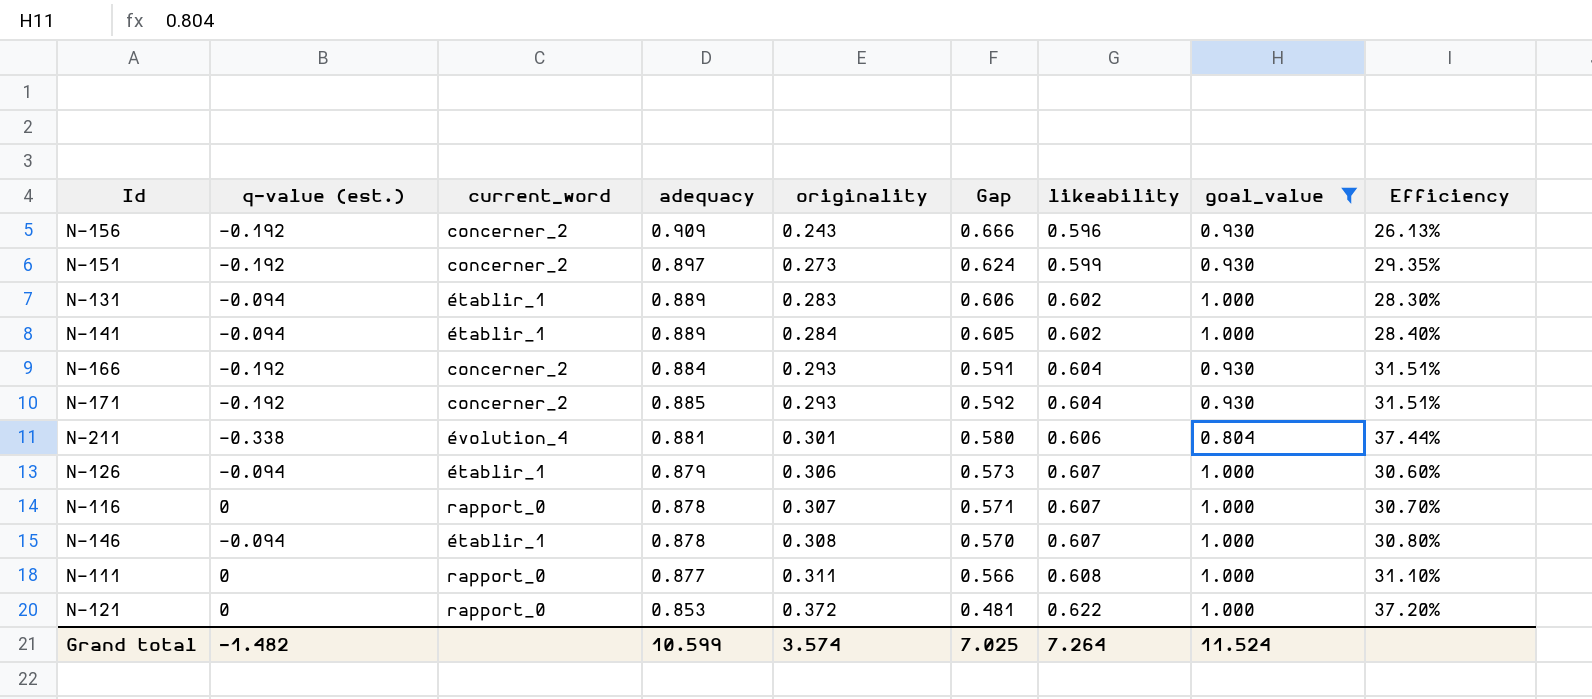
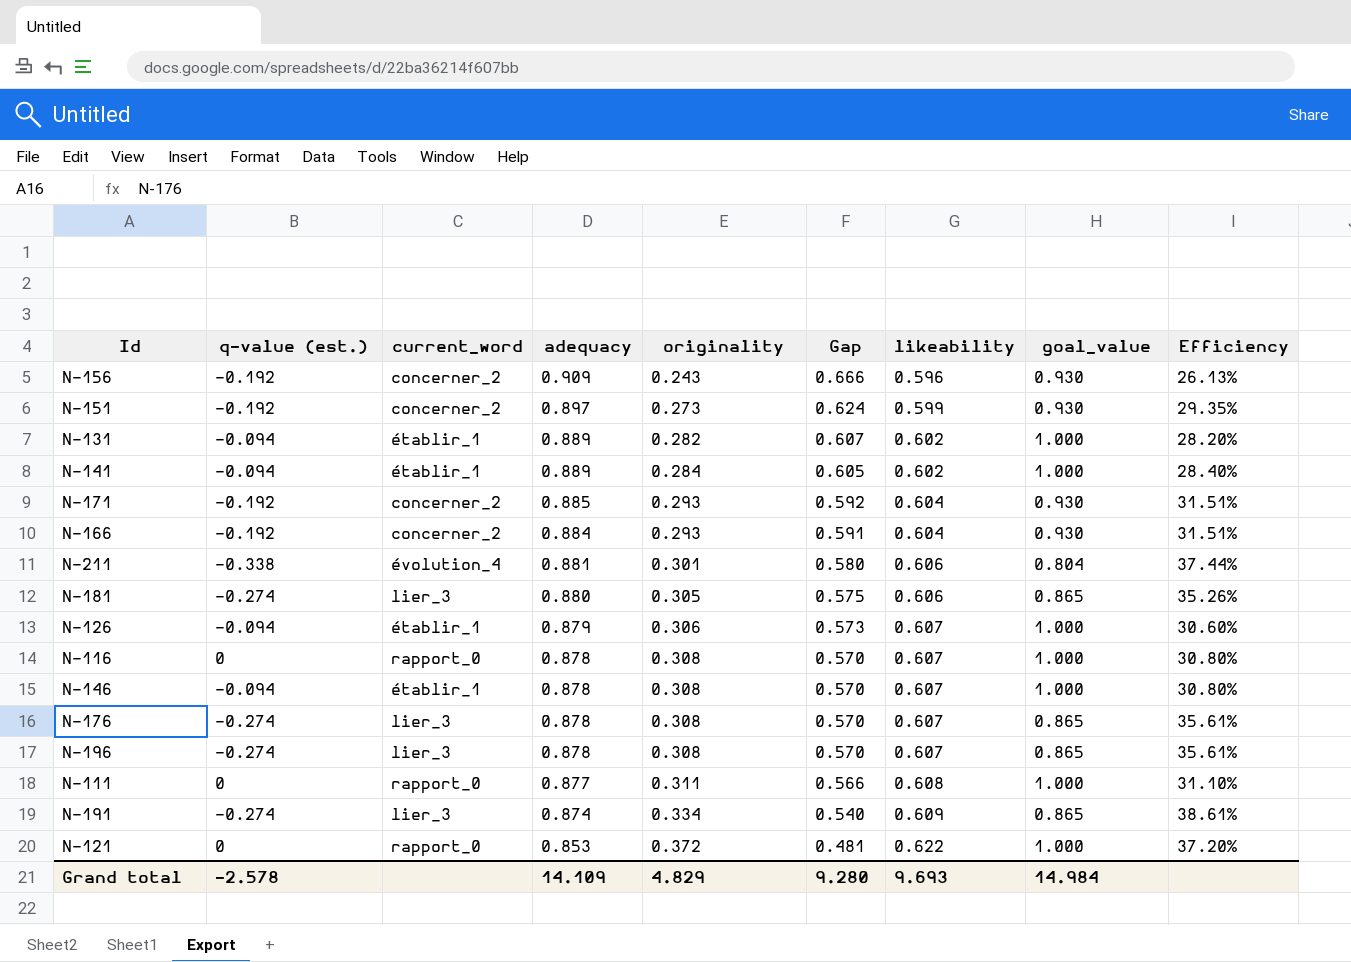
filter: goal_value != 0.865 -> none
row order: originality ascending -> adequacy descending
N-131 | originality: 0.283 -> 0.282
N-131 | Gap: 0.606 -> 0.607
N-131 | Efficiency: 28.30% -> 28.20%
N-116 | originality: 0.307 -> 0.308
N-116 | Gap: 0.571 -> 0.570
N-116 | Efficiency: 30.70% -> 30.80%
Grand total | q-value (est.): -1.482 -> -2.578
Grand total | adequacy: 10.599 -> 14.109
Grand total | originality: 3.574 -> 4.829
Grand total | Gap: 7.025 -> 9.280
Grand total | likeability: 7.264 -> 9.693
Grand total | goal_value: 11.524 -> 14.984

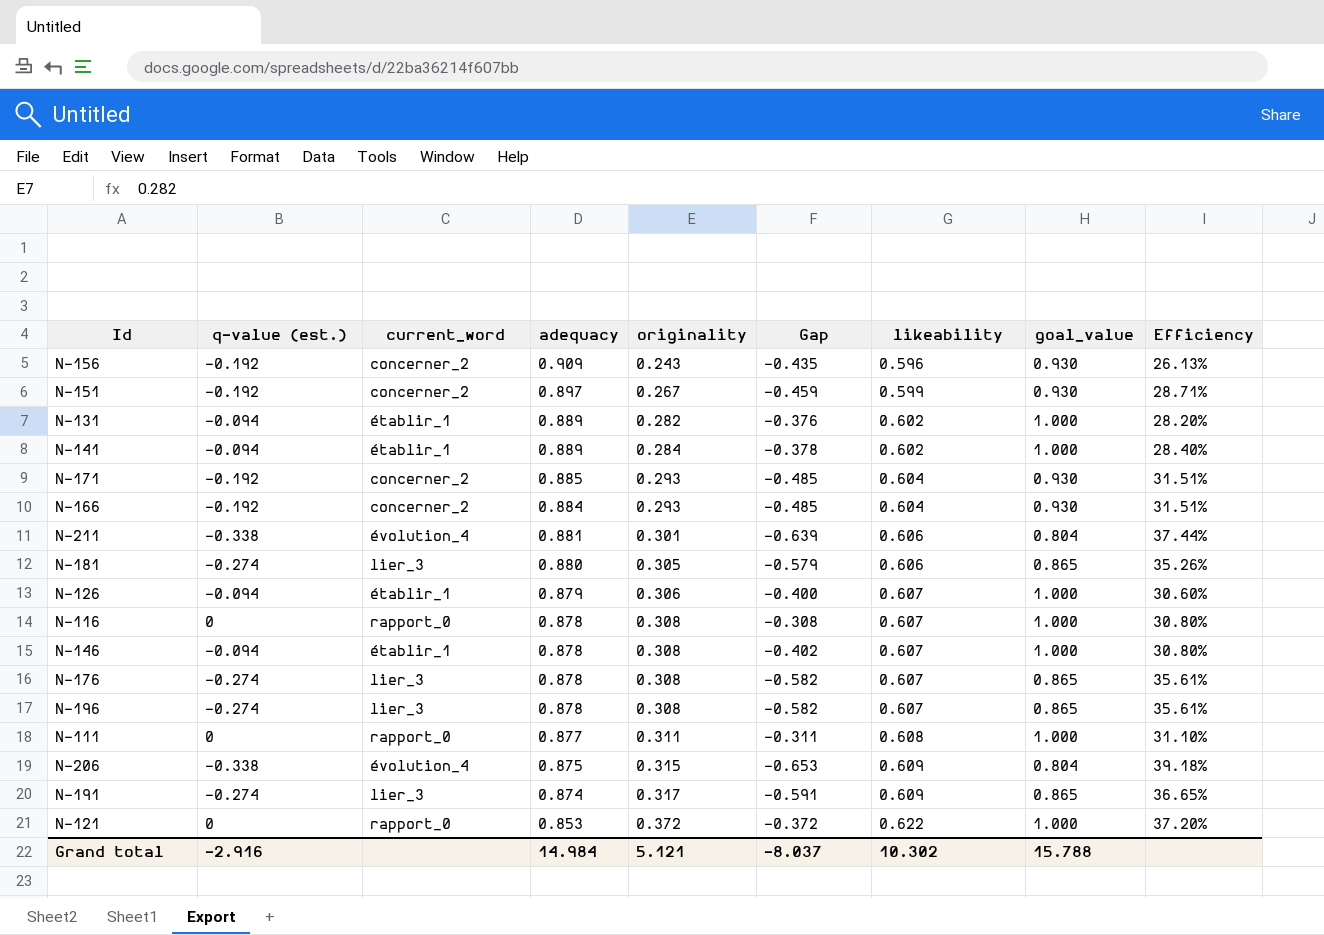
column Gap | formula: [adequacy] - [originality] -> [q-value (est.)] - [originality]
N-151 | originality: 0.273 -> 0.267
N-151 | Efficiency: 29.35% -> 28.71%
row N-206: none -> -0.338 | évolution_4 | 0.875 | 0.315 | -0.653 | 0.609 | 0.804 | 39.18%
N-191 | originality: 0.334 -> 0.317
N-191 | Efficiency: 38.61% -> 36.65%
Grand total | q-value (est.): -2.578 -> -2.916
Grand total | adequacy: 14.109 -> 14.984
Grand total | originality: 4.829 -> 5.121
Grand total | Gap: 9.280 -> -8.037
Grand total | likeability: 9.693 -> 10.302
Grand total | goal_value: 14.984 -> 15.788

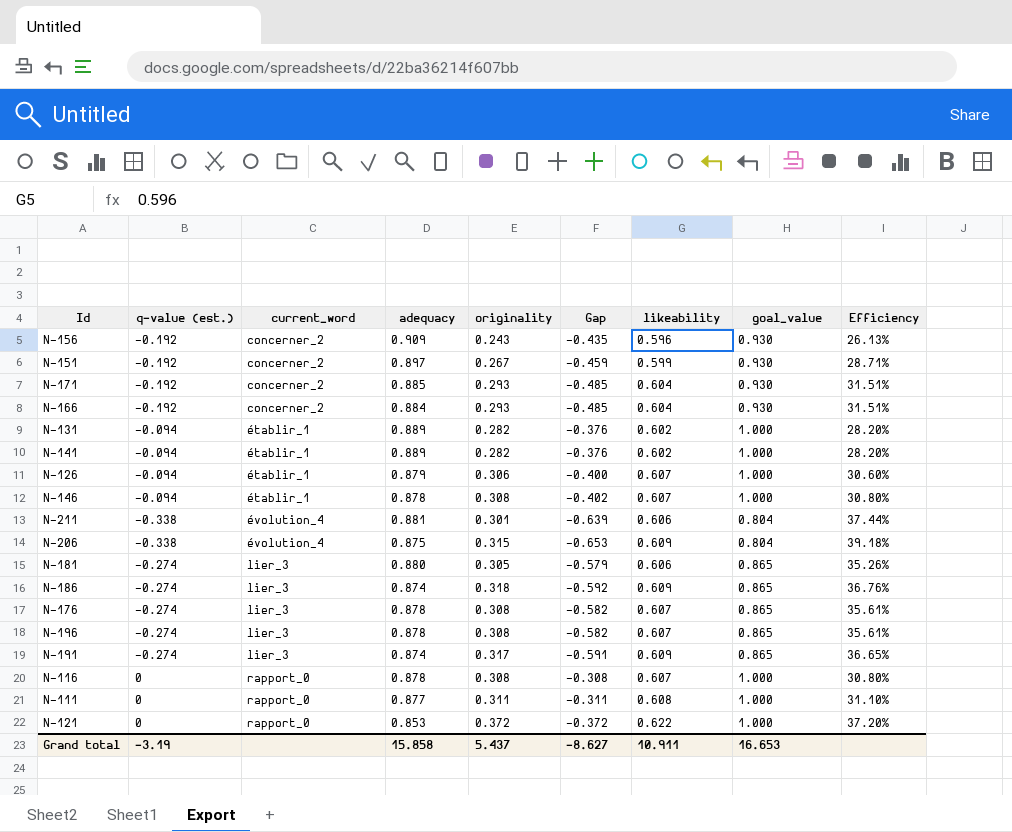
row order: adequacy descending -> current_word ascending
N-141 | originality: 0.284 -> 0.282
N-141 | Gap: -0.378 -> -0.376
N-141 | Efficiency: 28.40% -> 28.20%
row N-186: none -> -0.274 | lier_3 | 0.874 | 0.318 | -0.592 | 0.609 | 0.865 | 36.76%
Grand total | q-value (est.): -2.916 -> -3.19
Grand total | adequacy: 14.984 -> 15.858
Grand total | originality: 5.121 -> 5.437
Grand total | Gap: -8.037 -> -8.627
Grand total | likeability: 10.302 -> 10.911
Grand total | goal_value: 15.788 -> 16.653

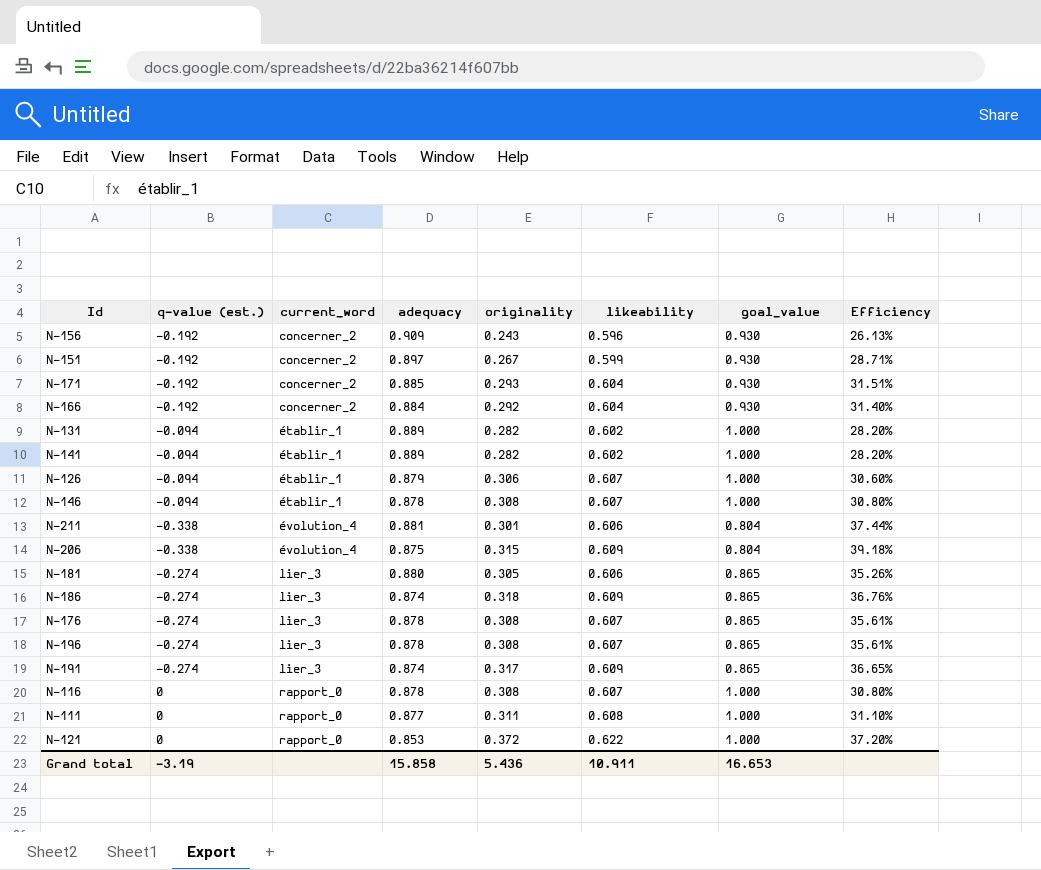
column Gap | formula: [q-value (est.)] - [originality] -> none
N-166 | originality: 0.293 -> 0.292
N-166 | Efficiency: 31.51% -> 31.40%
Grand total | originality: 5.437 -> 5.436

